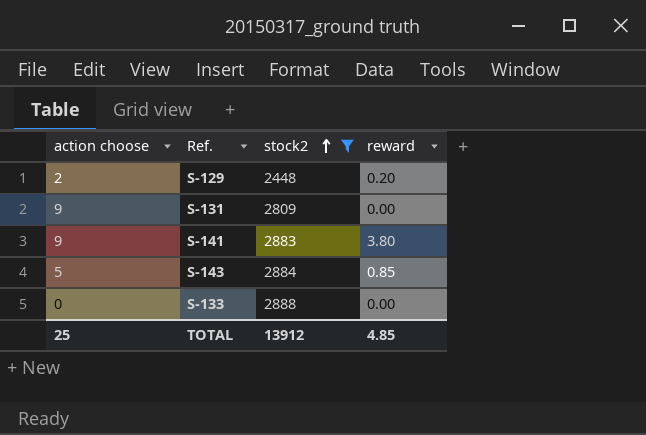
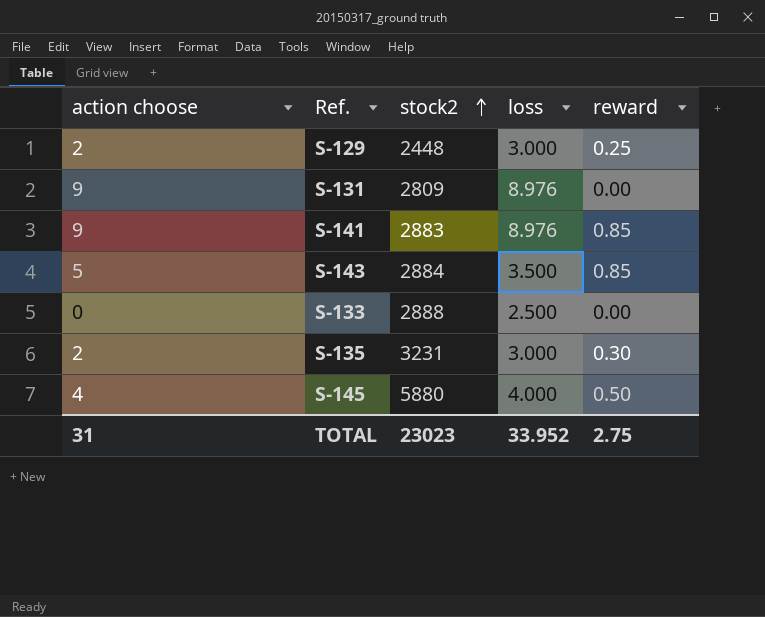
filter: stock2 <= 2888 -> none
column loss | position: none -> 4
S-129 | reward: 0.20 -> 0.25
S-141 | reward: 3.80 -> 0.85
TOTAL | action choose: 25 -> 31
TOTAL | stock2: 13912 -> 23023
TOTAL | reward: 4.85 -> 2.75

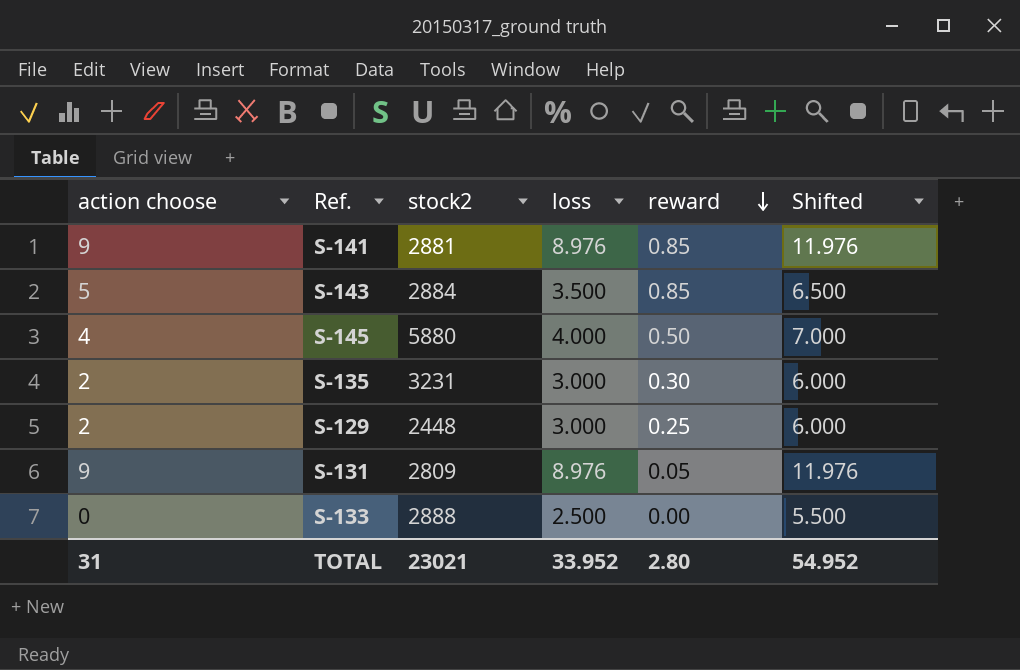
row order: stock2 ascending -> reward descending
column Shifted | formula: none -> [loss] + 3
S-141 | stock2: 2883 -> 2881
S-131 | reward: 0.00 -> 0.05
TOTAL | stock2: 23023 -> 23021
TOTAL | reward: 2.75 -> 2.80

